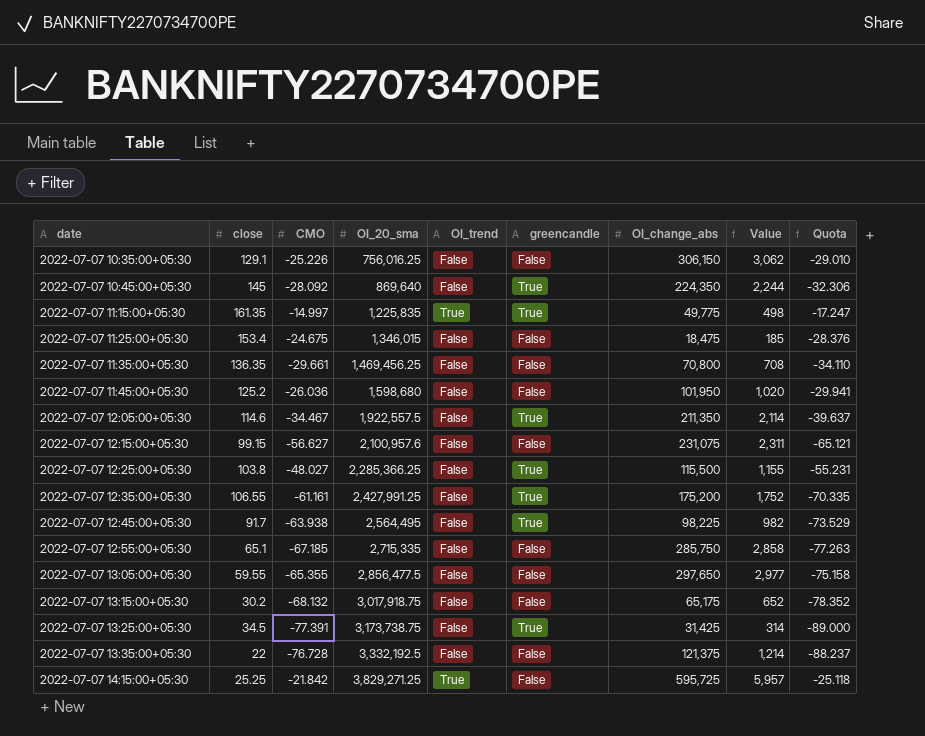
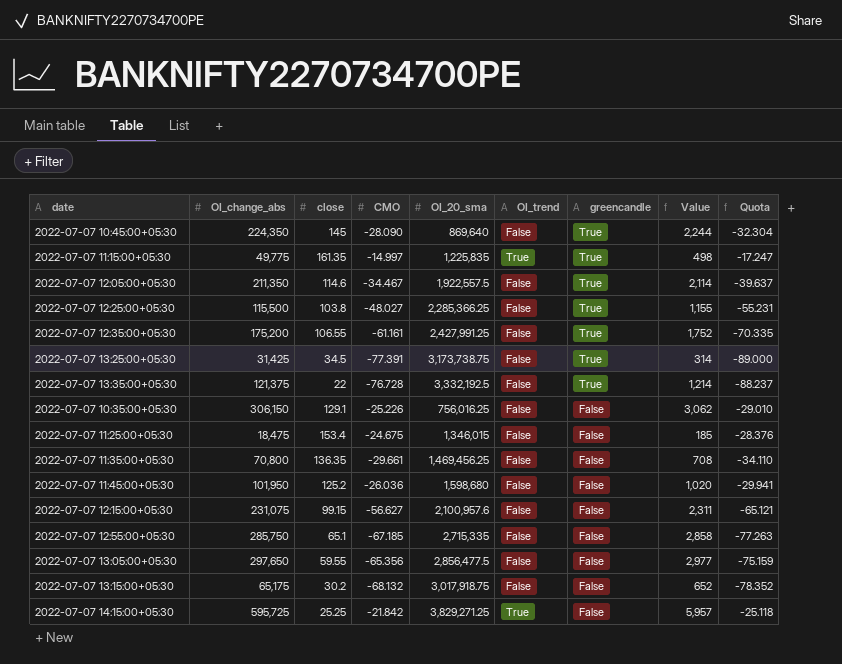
row order: date ascending -> greencandle descending
column OI_change_abs | position: 7 -> 2
row 2022-07-07 12:45:00+05:30: 91.7 | -63.938 | 2,564,495 | False | True | 98,225 | 982 | -73.529 -> none
2022-07-07 10:45:00+05:30 | CMO: -28.092 -> -28.090
2022-07-07 10:45:00+05:30 | Quota: -32.306 -> -32.304
2022-07-07 13:35:00+05:30 | greencandle: False -> True
2022-07-07 13:05:00+05:30 | CMO: -65.355 -> -65.356
2022-07-07 13:05:00+05:30 | Quota: -75.158 -> -75.159

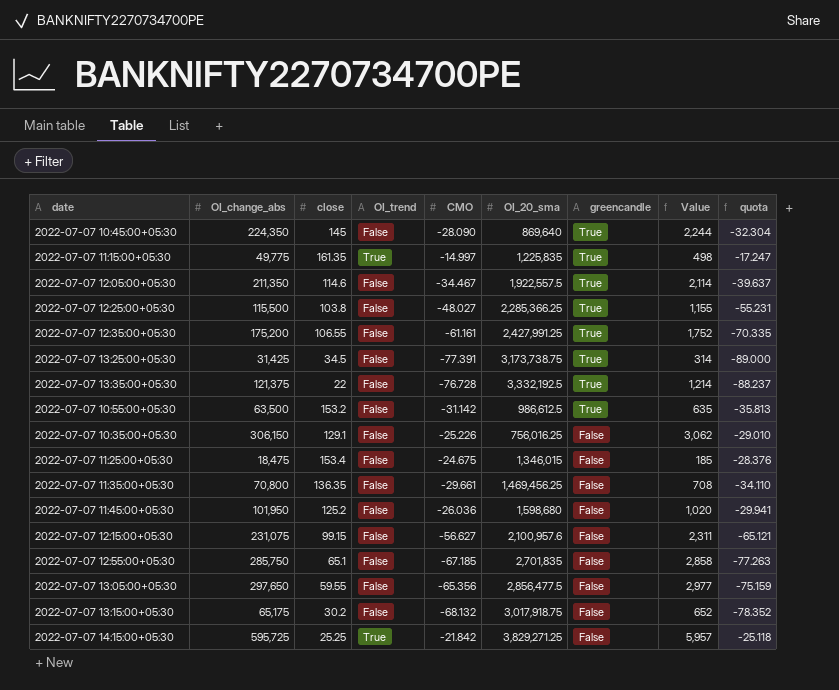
column OI_trend | position: 6 -> 4
column name: Quota -> quota
row 2022-07-07 10:55:00+05:30: none -> 63,500 | 153.2 | False | -31.142 | 986,612.5 | True | 635 | -35.813
2022-07-07 12:55:00+05:30 | OI_20_sma: 2,715,335 -> 2,701,835

